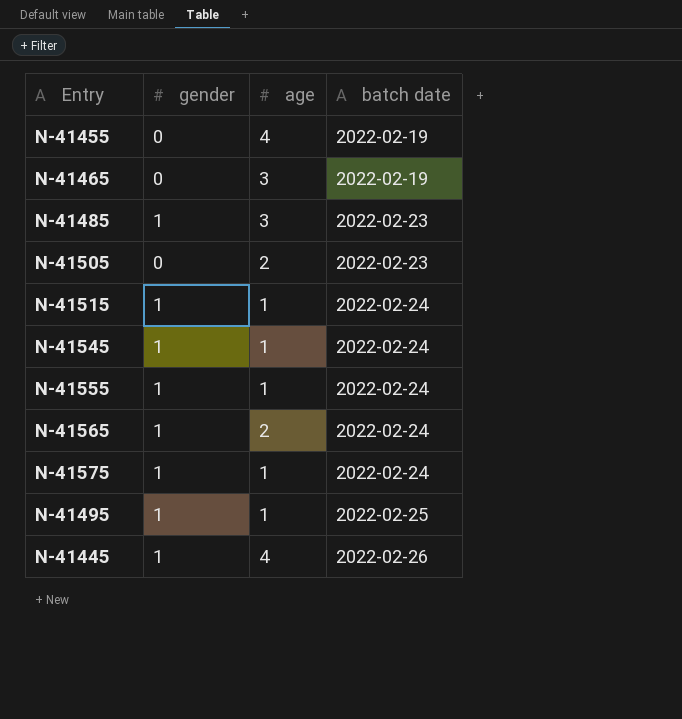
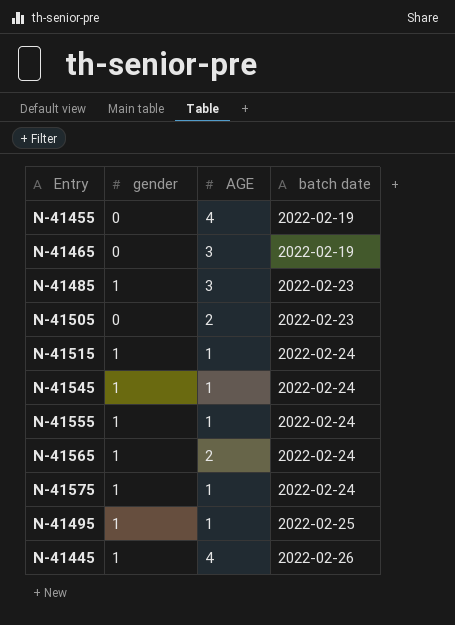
column name: age -> AGE

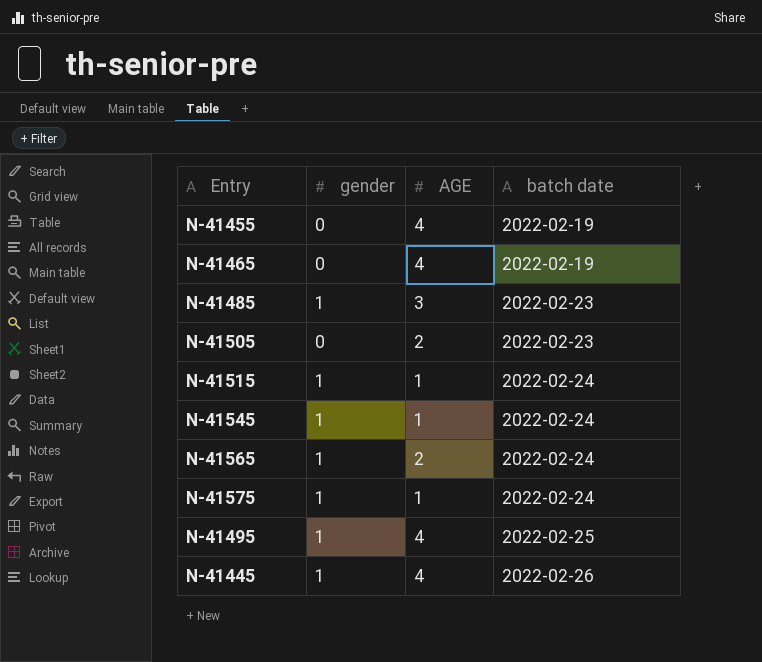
row N-41555: 1 | 1 | 2022-02-24 -> none
N-41465 | AGE: 3 -> 4
N-41495 | AGE: 1 -> 4

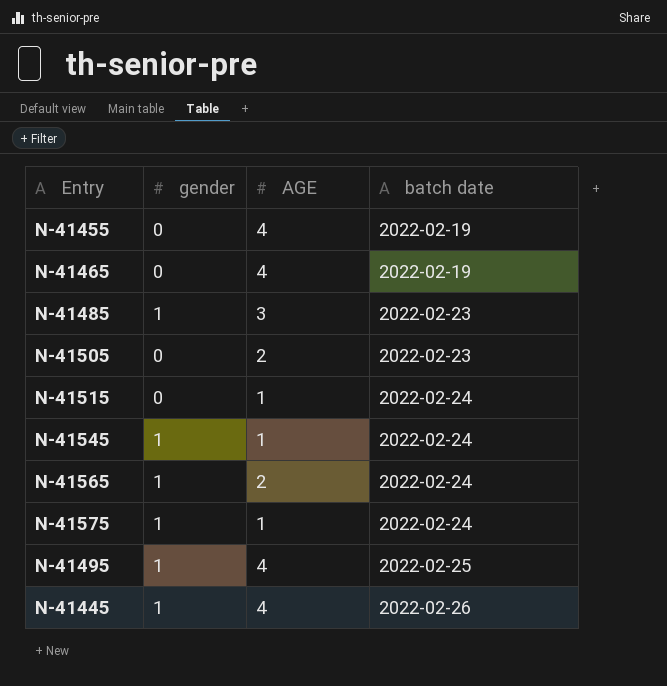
N-41515 | gender: 1 -> 0

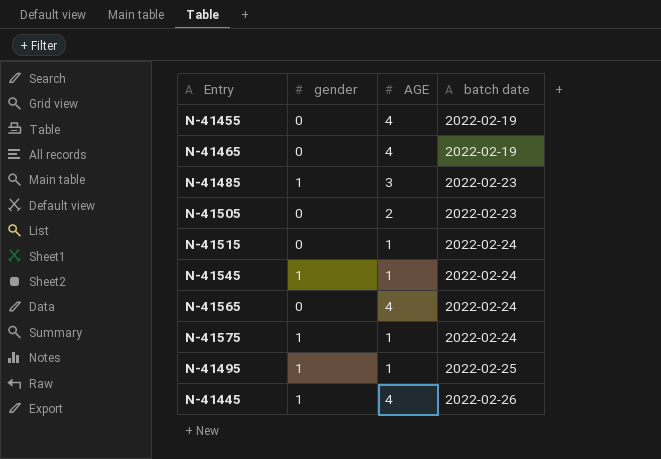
N-41565 | gender: 1 -> 0
N-41565 | AGE: 2 -> 4
N-41495 | AGE: 4 -> 1

